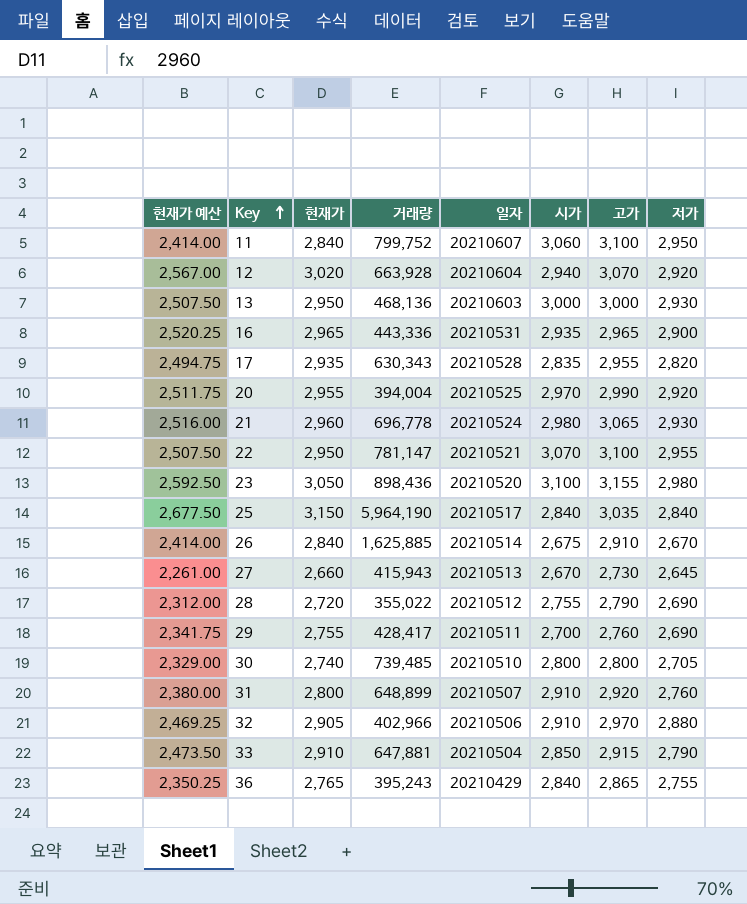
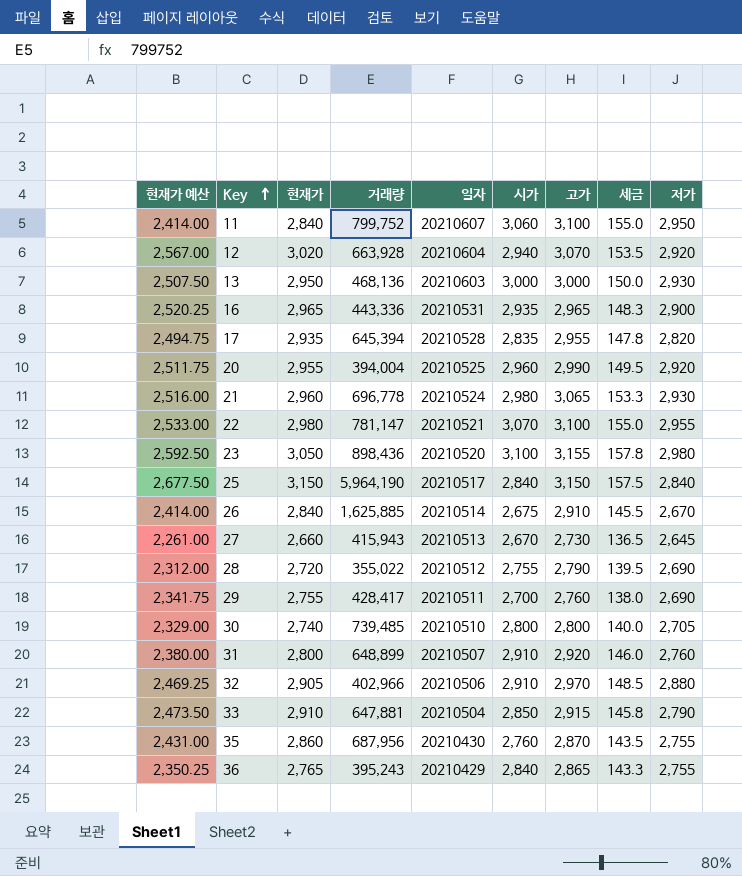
column 세금 | formula: none -> [고가] * 0.05
17 | 거래량: 630,343 -> 645,394
20 | 시가: 2,970 -> 2,960
22 | 현재가 예산: 2,507.50 -> 2,533.00
22 | 현재가: 2,950 -> 2,980
25 | 고가: 3,035 -> 3,150
row 35: none -> 2,431.00 | 2,860 | 687,956 | 20210430 | 2,760 | 2,870 | 143.5 | 2,755

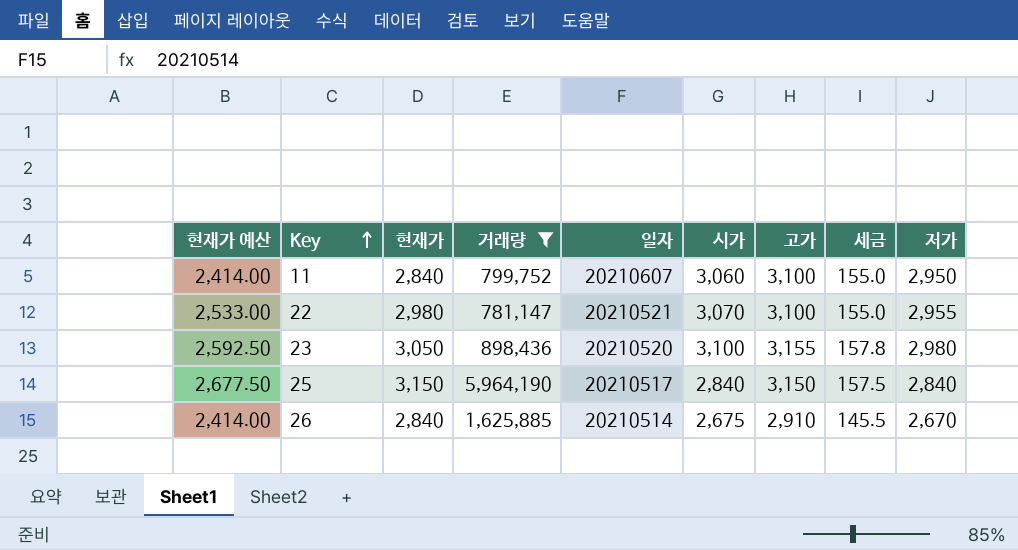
filter: none -> 거래량 >= 781,147

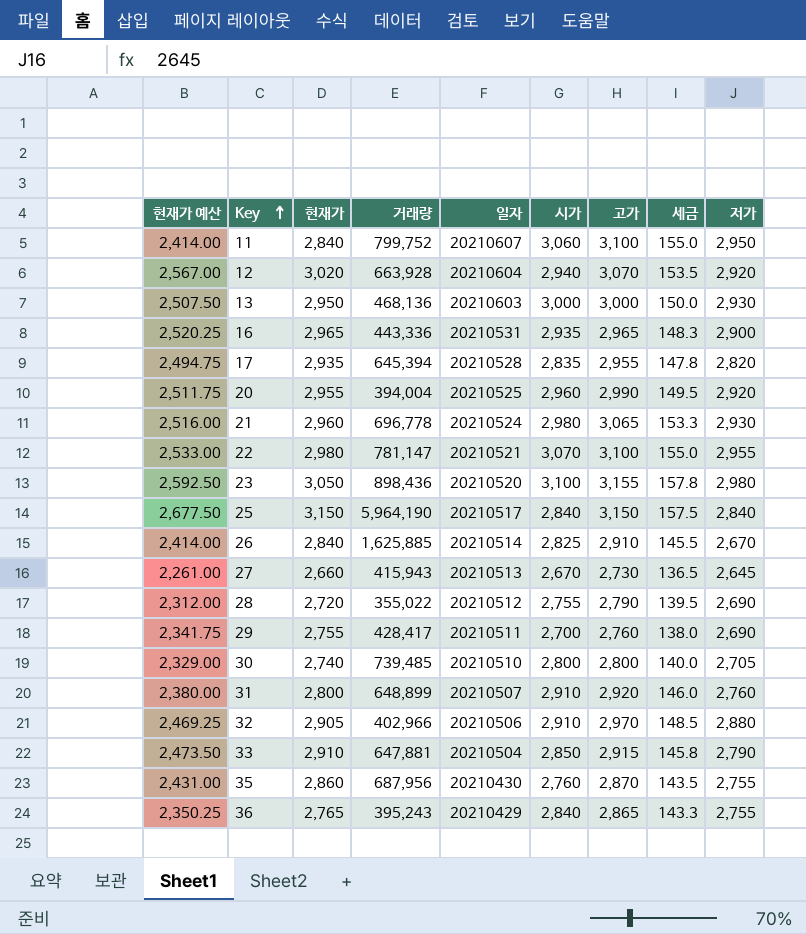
filter: 거래량 >= 781,147 -> none
26 | 시가: 2,675 -> 2,825

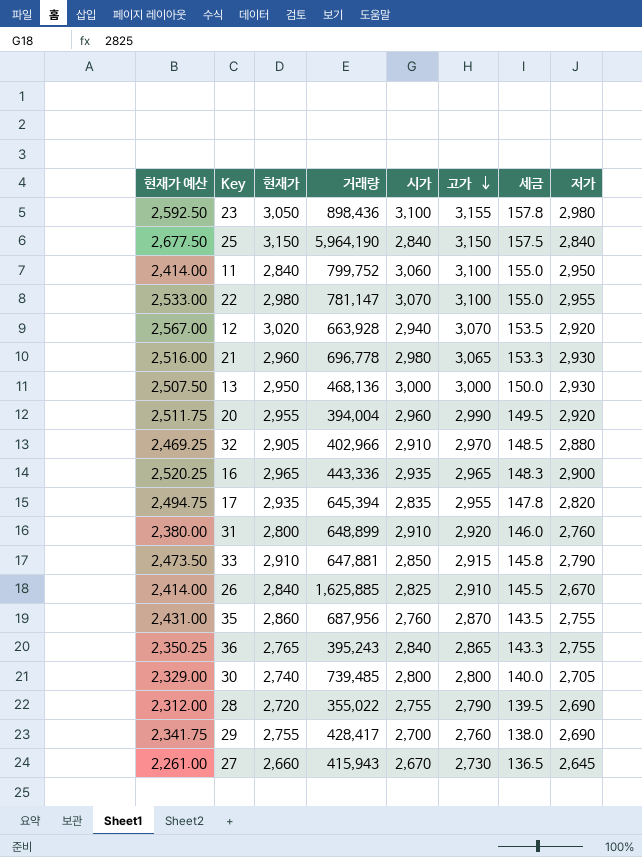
row order: Key ascending -> 고가 descending
column 일자 | position: 5 -> none

